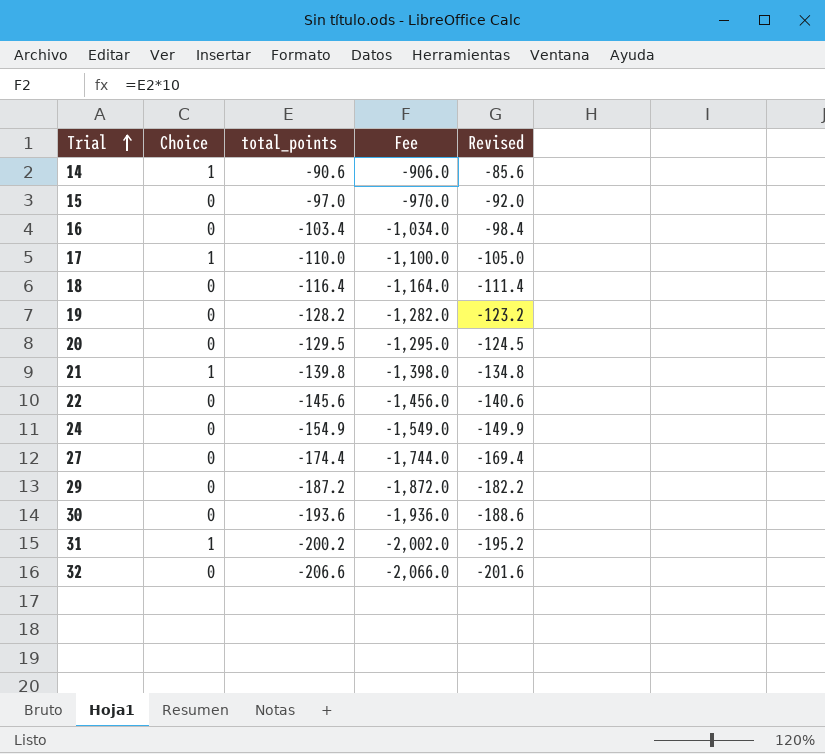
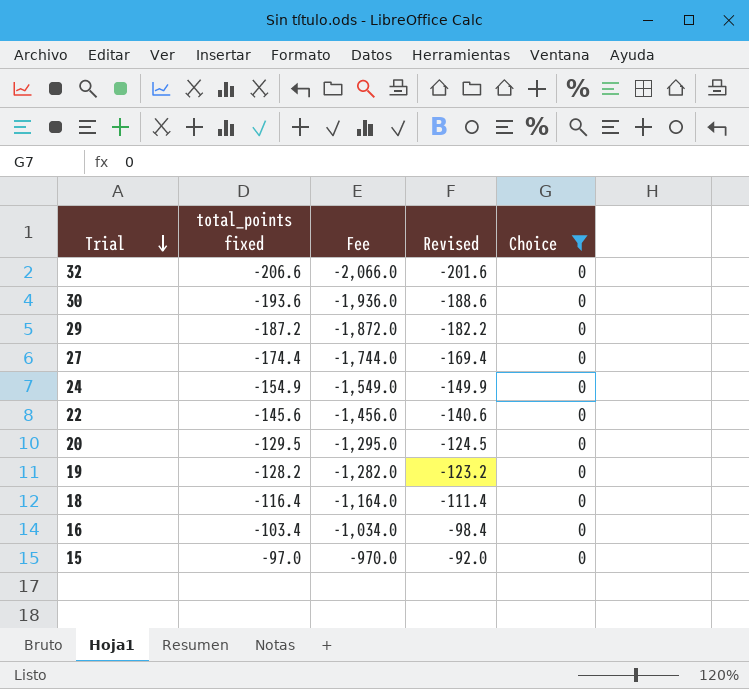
filter: none -> Choice = 0
row order: Trial ascending -> Trial descending
column name: total_points -> total_points fixed
column Choice | position: 2 -> 5

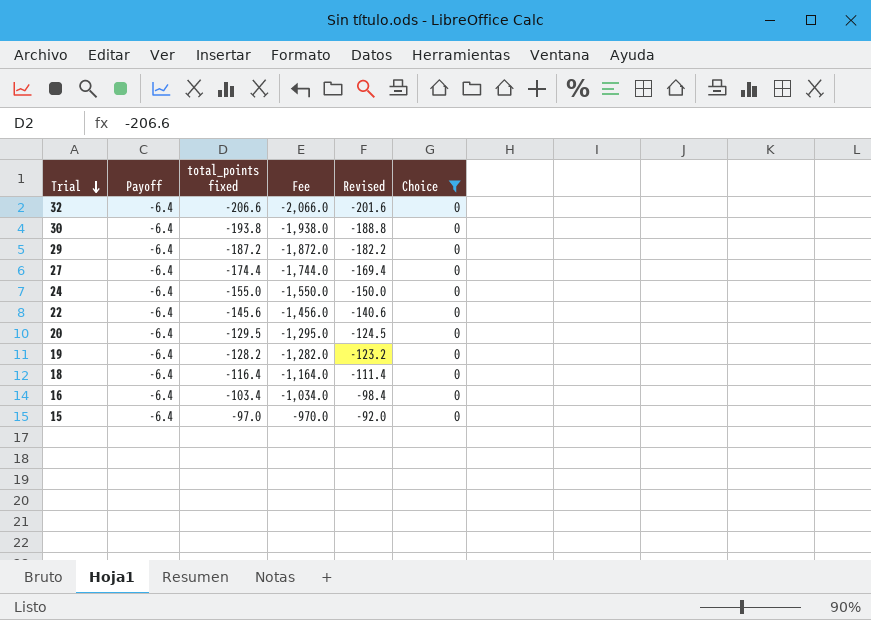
column Payoff | position: none -> 2
30 | total_points fixed: -193.6 -> -193.8
30 | Fee: -1,936.0 -> -1,938.0
30 | Revised: -188.6 -> -188.8
24 | total_points fixed: -154.9 -> -155.0
24 | Fee: -1,549.0 -> -1,550.0
24 | Revised: -149.9 -> -150.0

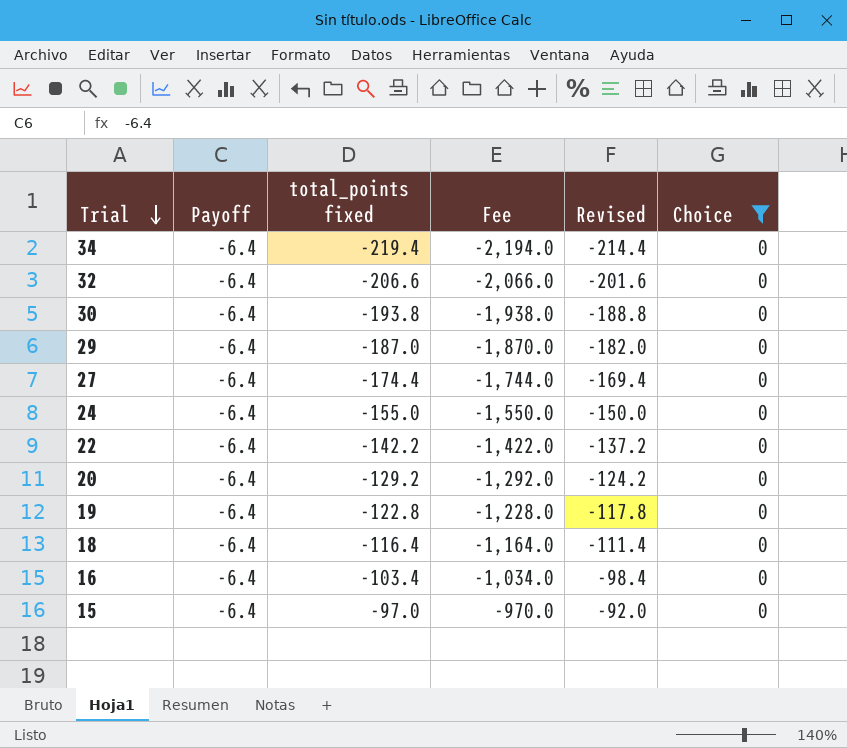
row 34: none -> -6.4 | -219.4 | -2,194.0 | -214.4 | 0
29 | total_points fixed: -187.2 -> -187.0
29 | Fee: -1,872.0 -> -1,870.0
29 | Revised: -182.2 -> -182.0
22 | total_points fixed: -145.6 -> -142.2
22 | Fee: -1,456.0 -> -1,422.0
22 | Revised: -140.6 -> -137.2
20 | total_points fixed: -129.5 -> -129.2
20 | Fee: -1,295.0 -> -1,292.0
20 | Revised: -124.5 -> -124.2
19 | total_points fixed: -128.2 -> -122.8
19 | Fee: -1,282.0 -> -1,228.0
19 | Revised: -123.2 -> -117.8

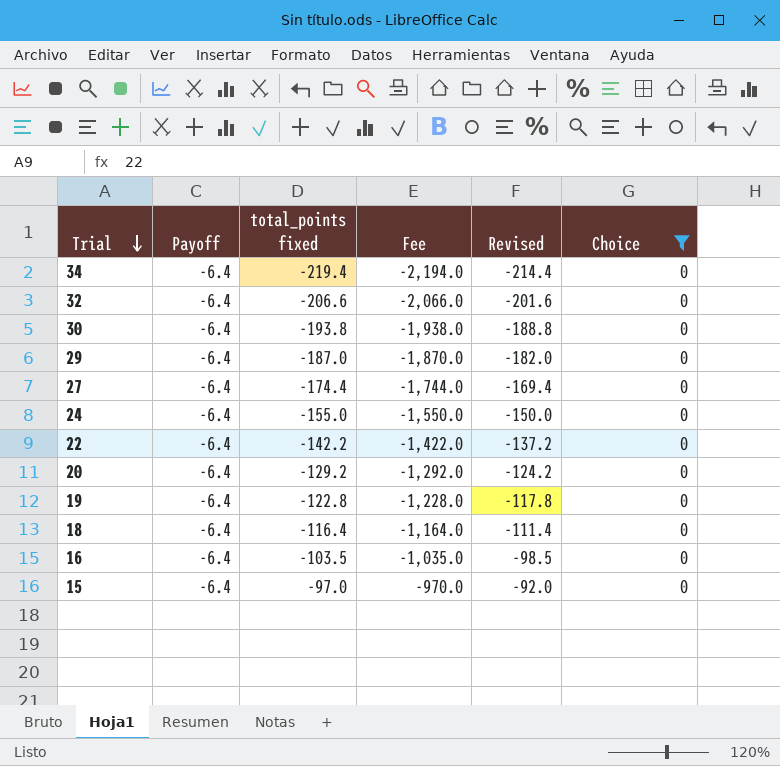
16 | total_points fixed: -103.4 -> -103.5
16 | Fee: -1,034.0 -> -1,035.0
16 | Revised: -98.4 -> -98.5

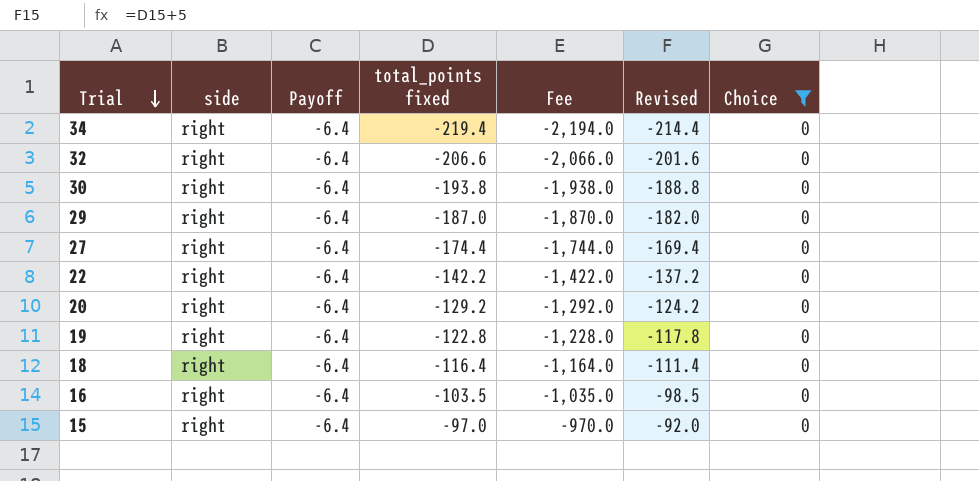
column side | position: none -> 2
row 24: -6.4 | -155.0 | -1,550.0 | -150.0 | 0 -> none

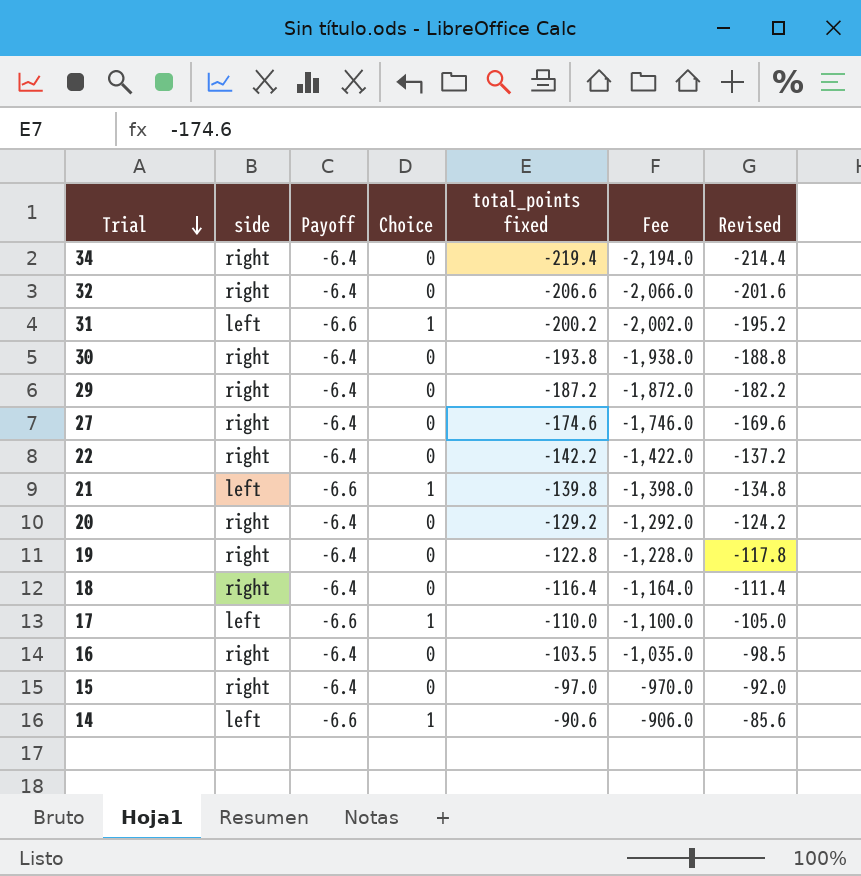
filter: Choice = 0 -> none
column Choice | position: 7 -> 4
29 | total_points fixed: -187.0 -> -187.2
29 | Fee: -1,870.0 -> -1,872.0
29 | Revised: -182.0 -> -182.2
27 | total_points fixed: -174.4 -> -174.6
27 | Fee: -1,744.0 -> -1,746.0
27 | Revised: -169.4 -> -169.6

